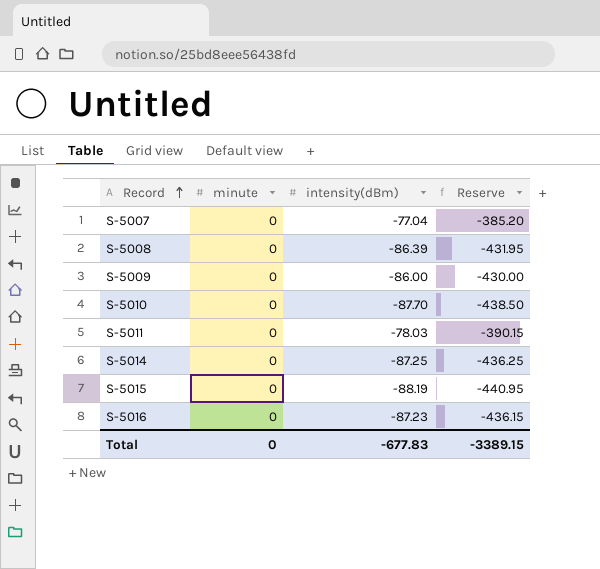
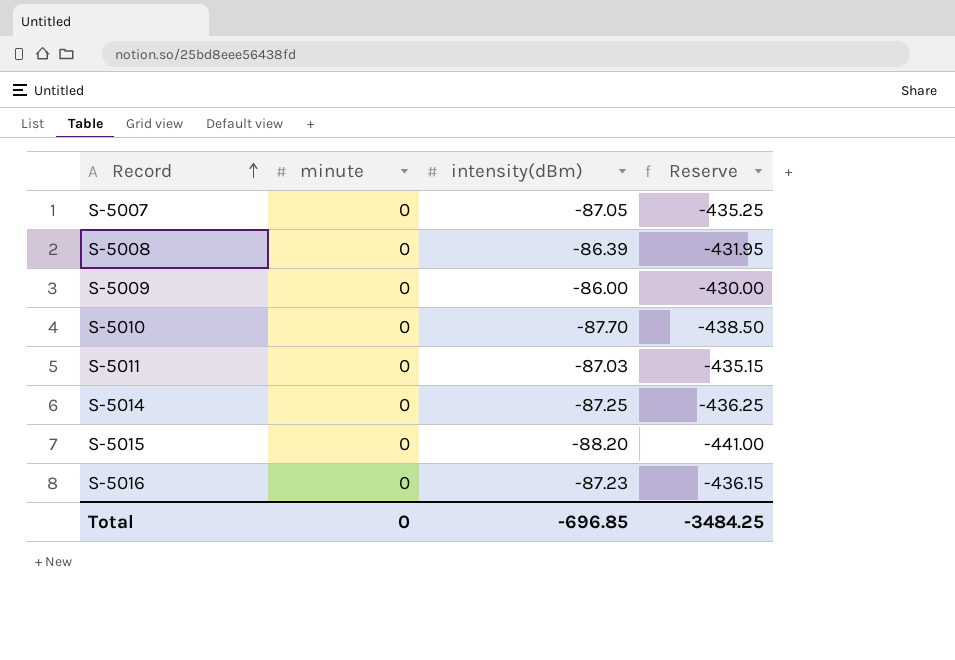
S-5007 | intensity(dBm): -77.04 -> -87.05
S-5007 | Reserve: -385.20 -> -435.25
S-5011 | intensity(dBm): -78.03 -> -87.03
S-5011 | Reserve: -390.15 -> -435.15
S-5015 | intensity(dBm): -88.19 -> -88.20
S-5015 | Reserve: -440.95 -> -441.00
Total | intensity(dBm): -677.83 -> -696.85
Total | Reserve: -3389.15 -> -3484.25

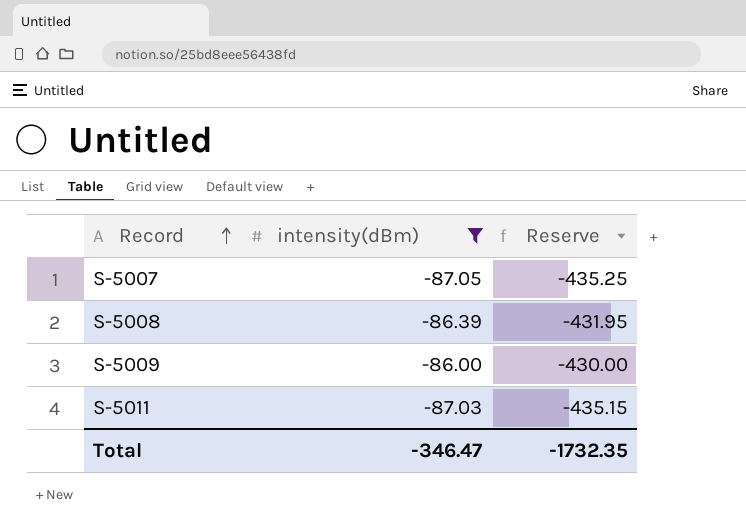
filter: none -> intensity(dBm) >= -87.05
column minute | position: 2 -> none
Total | intensity(dBm): -696.85 -> -346.47
Total | Reserve: -3484.25 -> -1732.35

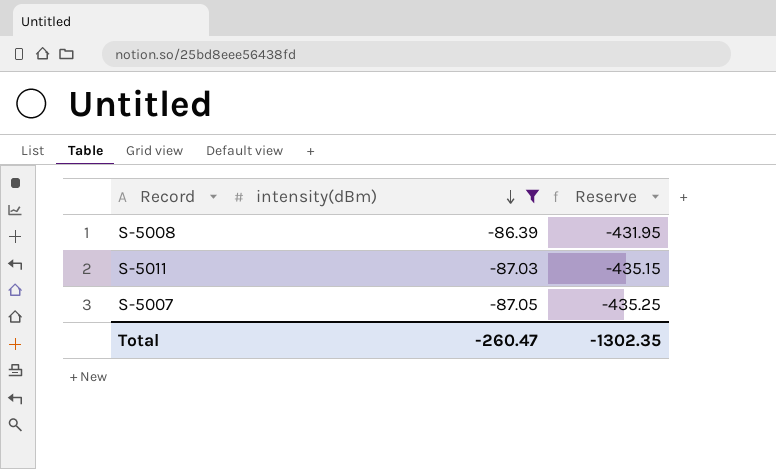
row order: Record ascending -> intensity(dBm) descending
row S-5009: -86.00 | -430.00 -> none
Total | intensity(dBm): -346.47 -> -260.47
Total | Reserve: -1732.35 -> -1302.35

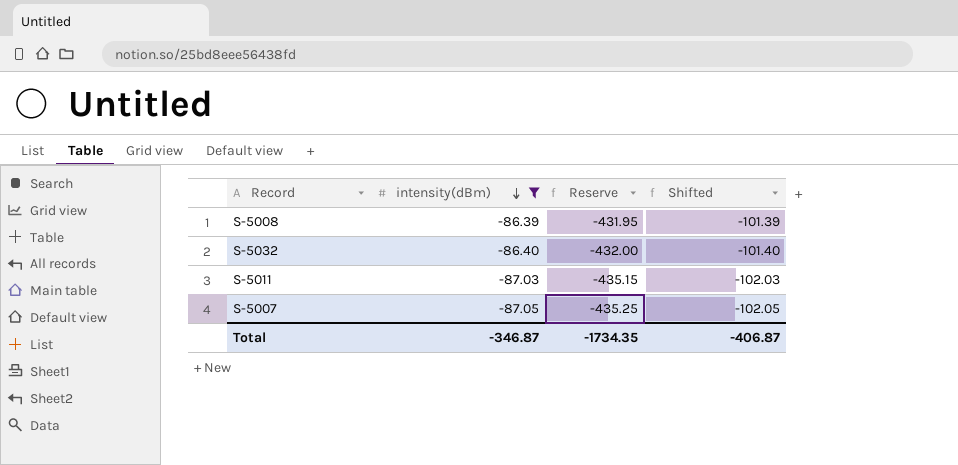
column Shifted | formula: none -> [intensity(dBm)] - 15
row S-5032: none -> -86.40 | -432.00 | -101.40
Total | intensity(dBm): -260.47 -> -346.87
Total | Reserve: -1302.35 -> -1734.35

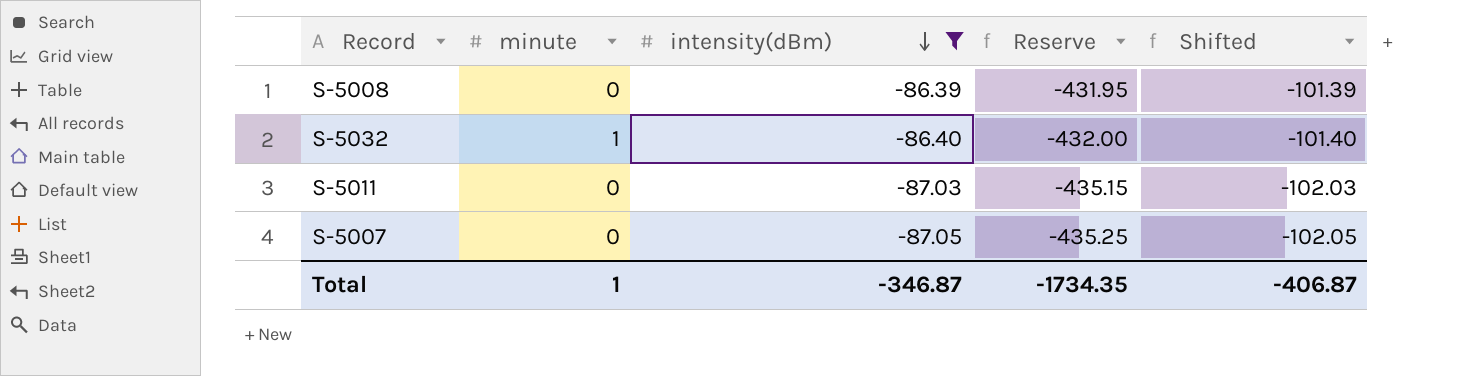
column minute | position: none -> 2

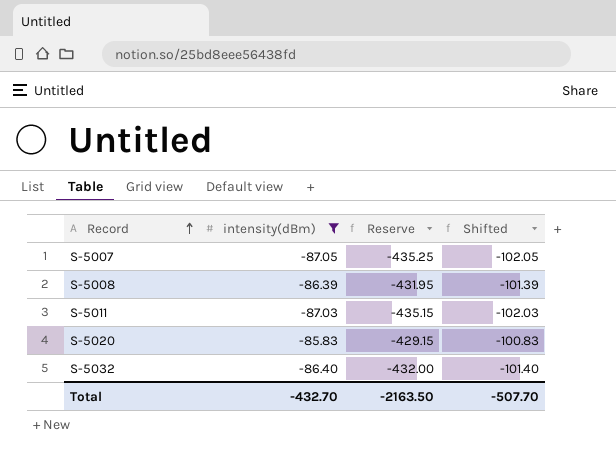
row order: intensity(dBm) descending -> Record ascending
column minute | position: 2 -> none
row S-5020: none -> -85.83 | -429.15 | -100.83
Total | intensity(dBm): -346.87 -> -432.70
Total | Reserve: -1734.35 -> -2163.50
Total | Shifted: -406.87 -> -507.70

